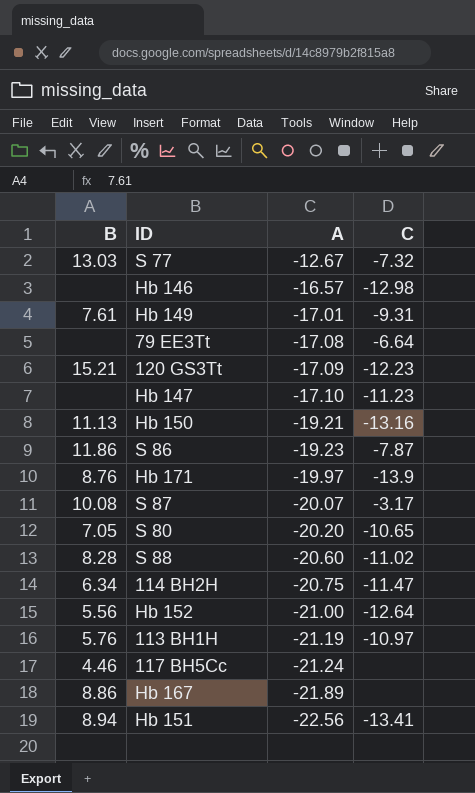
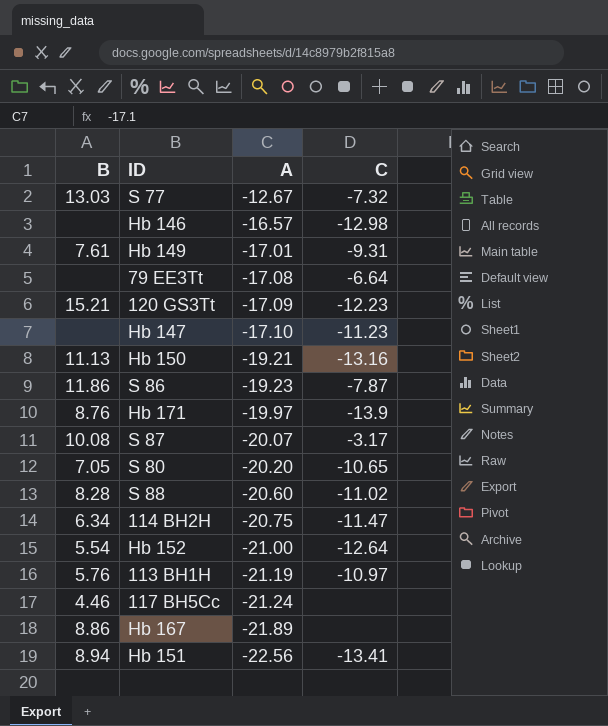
Hb 152 | B: 5.56 -> 5.54

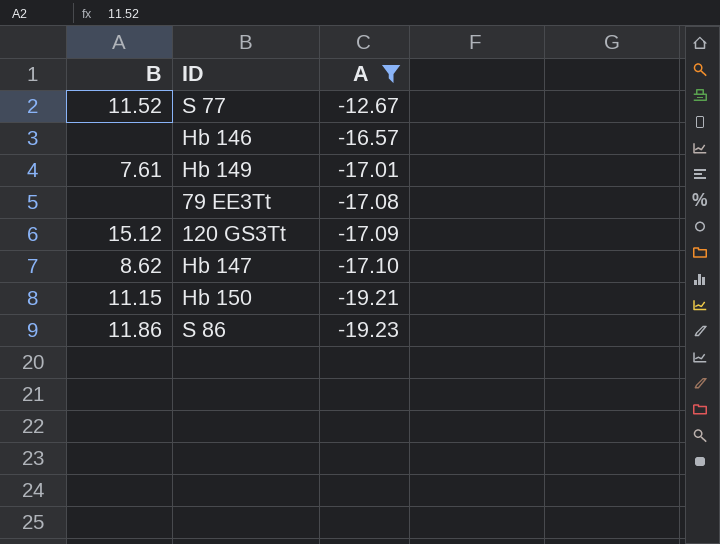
filter: none -> A >= -19.23
column C | position: 4 -> none
S 77 | B: 13.03 -> 11.52
120 GS3Tt | B: 15.21 -> 15.12
Hb 147 | B: none -> 8.62
Hb 150 | B: 11.13 -> 11.15

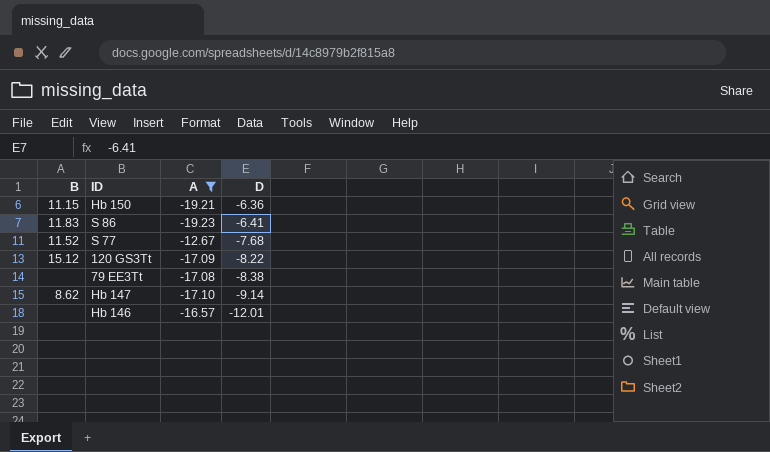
row order: A descending -> D descending
column D | position: none -> 4
row Hb 149: 7.61 | -17.01 -> none
S 86 | B: 11.86 -> 11.83

